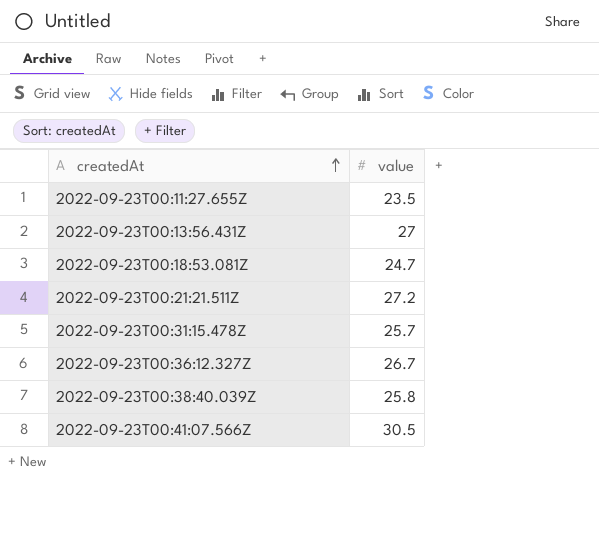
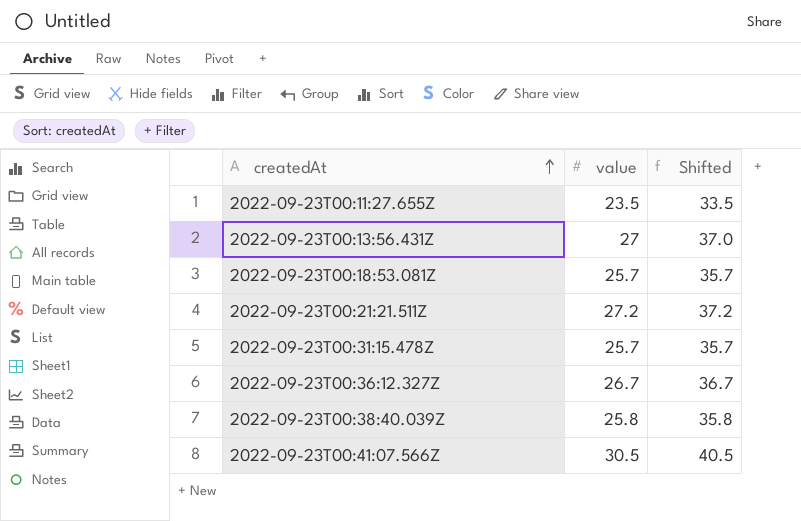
column Shifted | formula: none -> [value] + 10
2022-09-23T00:18:53.081Z | value: 24.7 -> 25.7

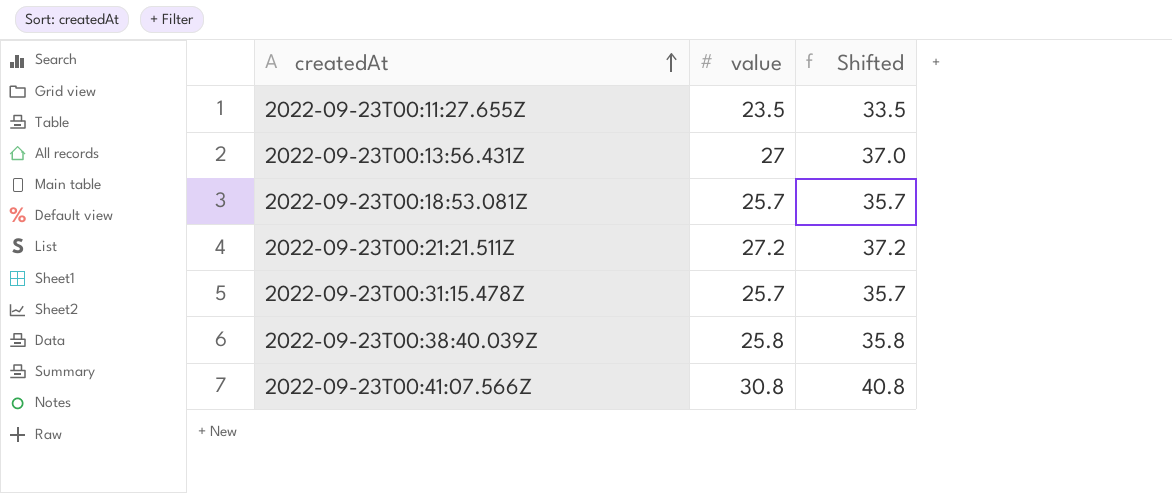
row 2022-09-23T00:36:12.327Z: 26.7 | 36.7 -> none
2022-09-23T00:41:07.566Z | value: 30.5 -> 30.8
2022-09-23T00:41:07.566Z | Shifted: 40.5 -> 40.8

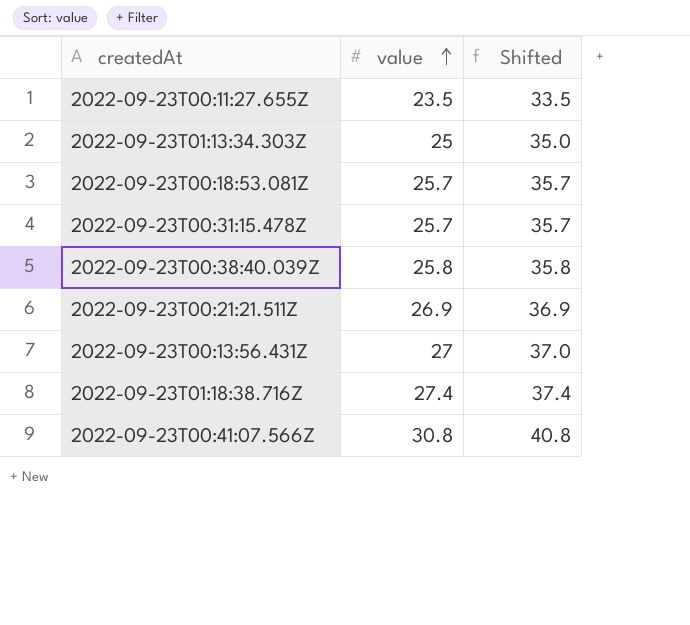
row order: createdAt ascending -> value ascending
row 2022-09-23T01:13:34.303Z: none -> 25 | 35.0
2022-09-23T00:21:21.511Z | value: 27.2 -> 26.9
2022-09-23T00:21:21.511Z | Shifted: 37.2 -> 36.9
row 2022-09-23T01:18:38.716Z: none -> 27.4 | 37.4

